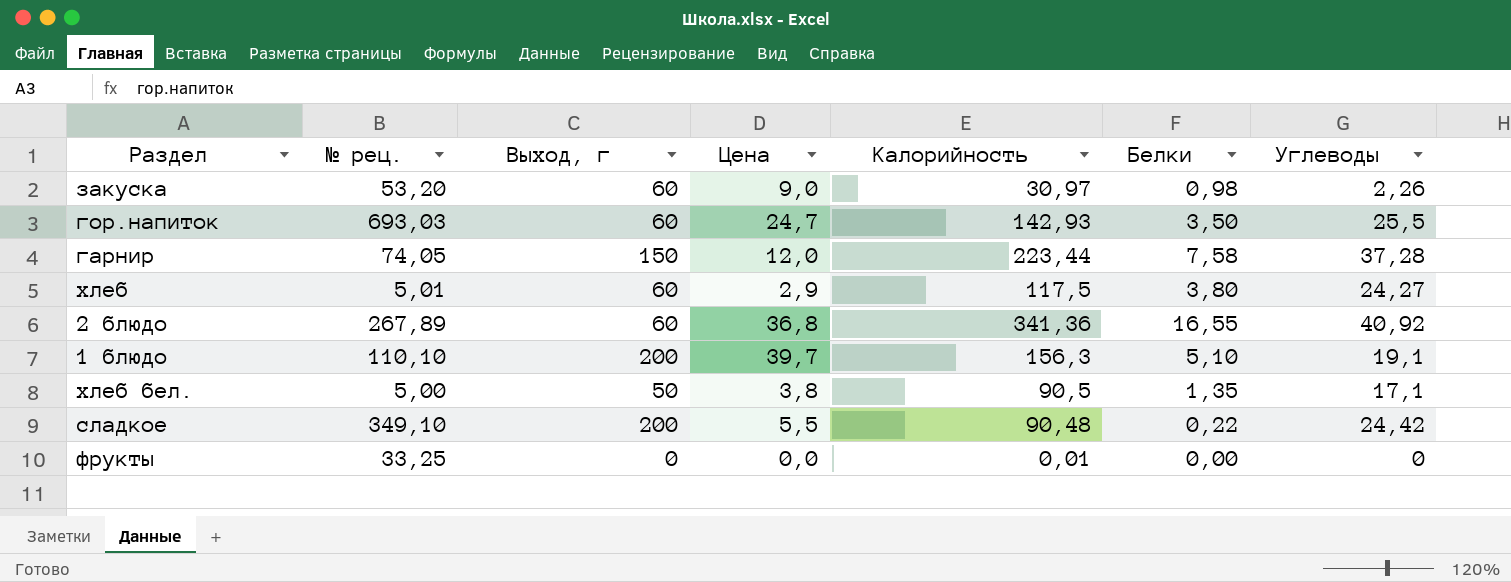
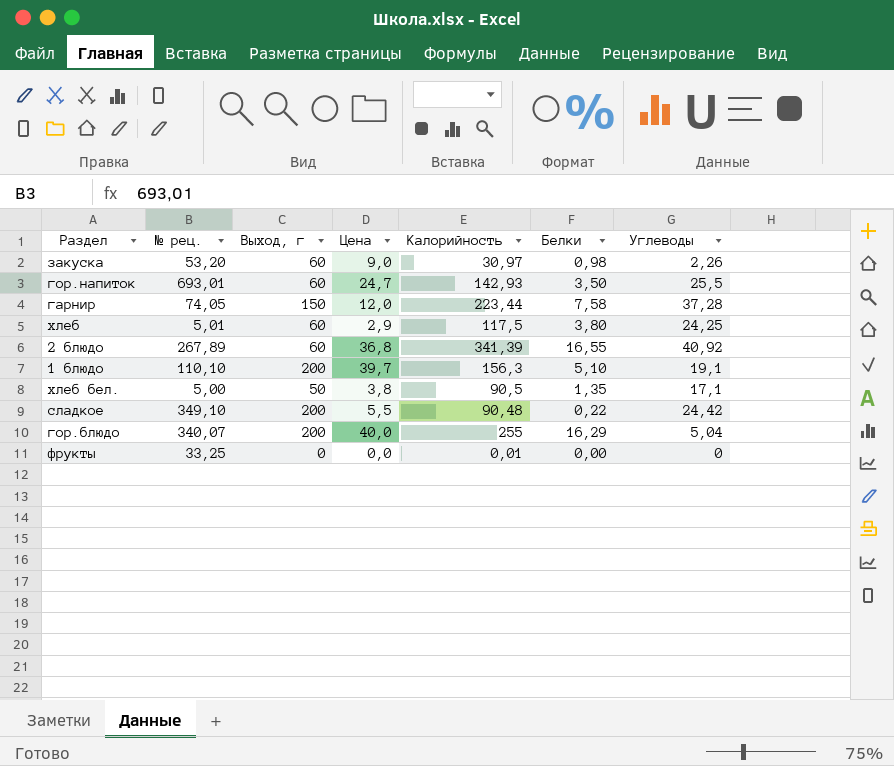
гор.напиток | № рец.: 693,03 -> 693,01
хлеб | Углеводы: 24,27 -> 24,25
2 блюдо | Калорийность: 341,36 -> 341,39
row гор.блюдо: none -> 340,07 | 200 | 40,0 | 255 | 16,29 | 5,04

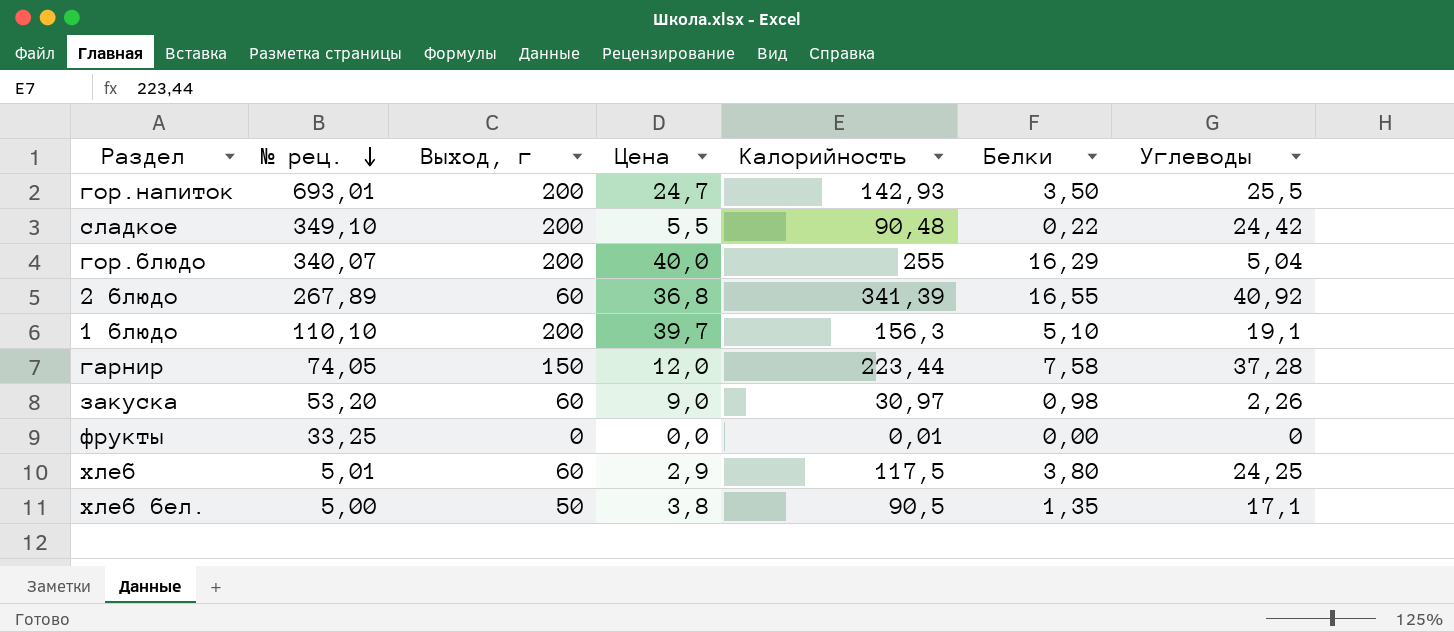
row order: none -> № рец. descending
гор.напиток | Выход, г: 60 -> 200

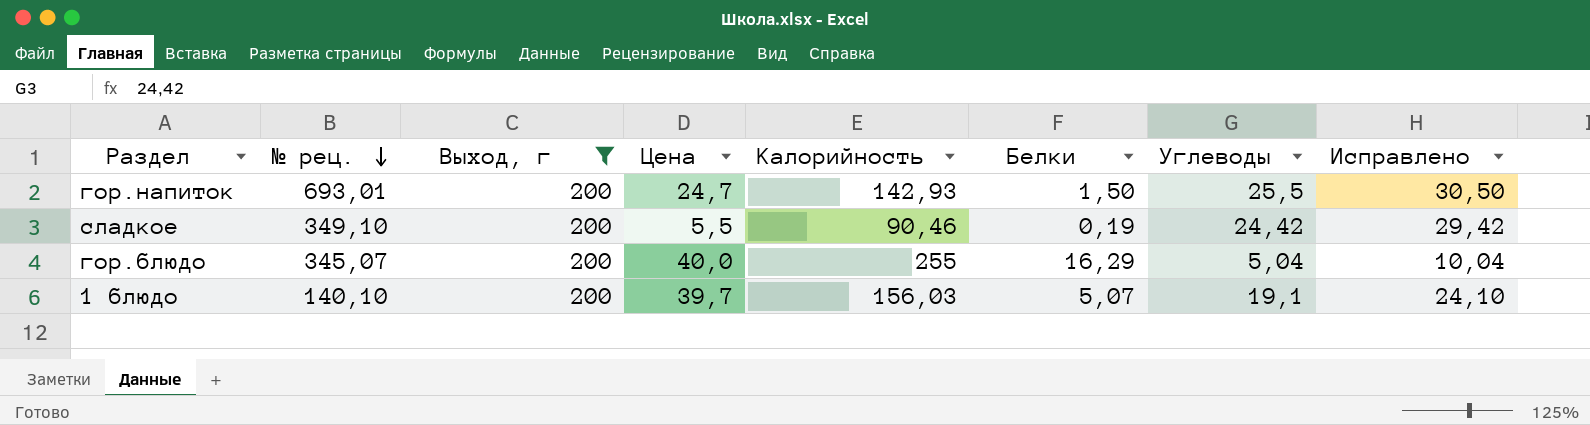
filter: none -> Выход, г = 200
column Исправлено | formula: none -> [Углеводы] + 5
гор.напиток | Белки: 3,50 -> 1,50
сладкое | Калорийность: 90,48 -> 90,46
сладкое | Белки: 0,22 -> 0,19
гор.блюдо | № рец.: 340,07 -> 345,07
1 блюдо | № рец.: 110,10 -> 140,10
1 блюдо | Калорийность: 156,3 -> 156,03
1 блюдо | Белки: 5,10 -> 5,07

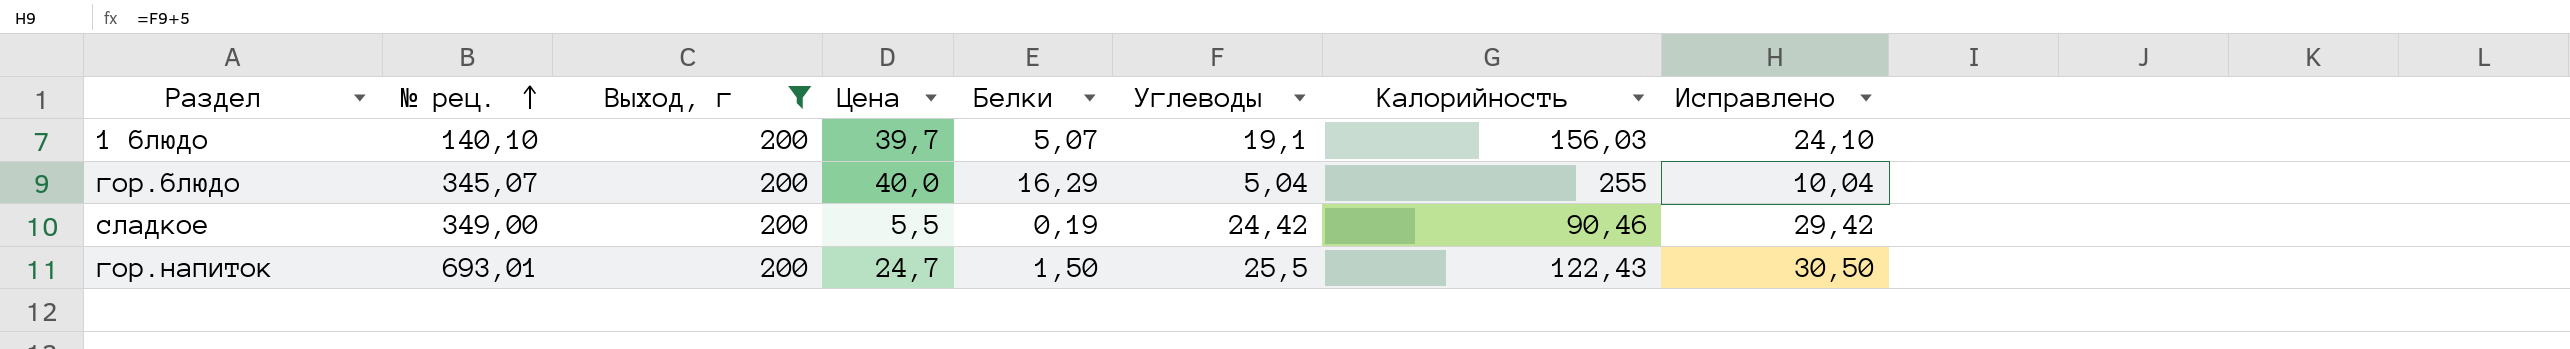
row order: № рец. descending -> № рец. ascending
column Калорийность | position: 5 -> 7
сладкое | № рец.: 349,10 -> 349,00
гор.напиток | Калорийность: 142,93 -> 122,43

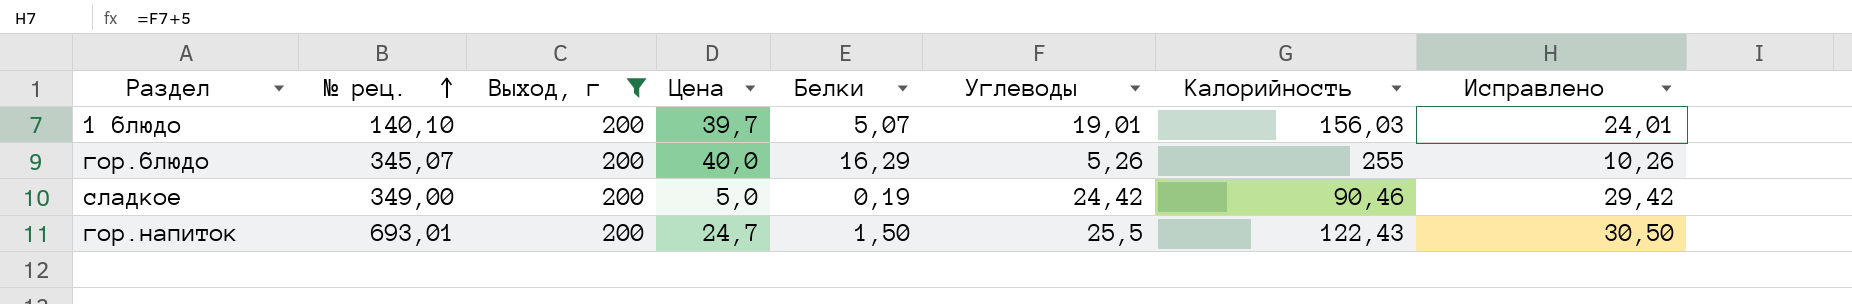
1 блюдо | Углеводы: 19,1 -> 19,01
1 блюдо | Исправлено: 24,10 -> 24,01
гор.блюдо | Углеводы: 5,04 -> 5,26
гор.блюдо | Исправлено: 10,04 -> 10,26
сладкое | Цена: 5,5 -> 5,0

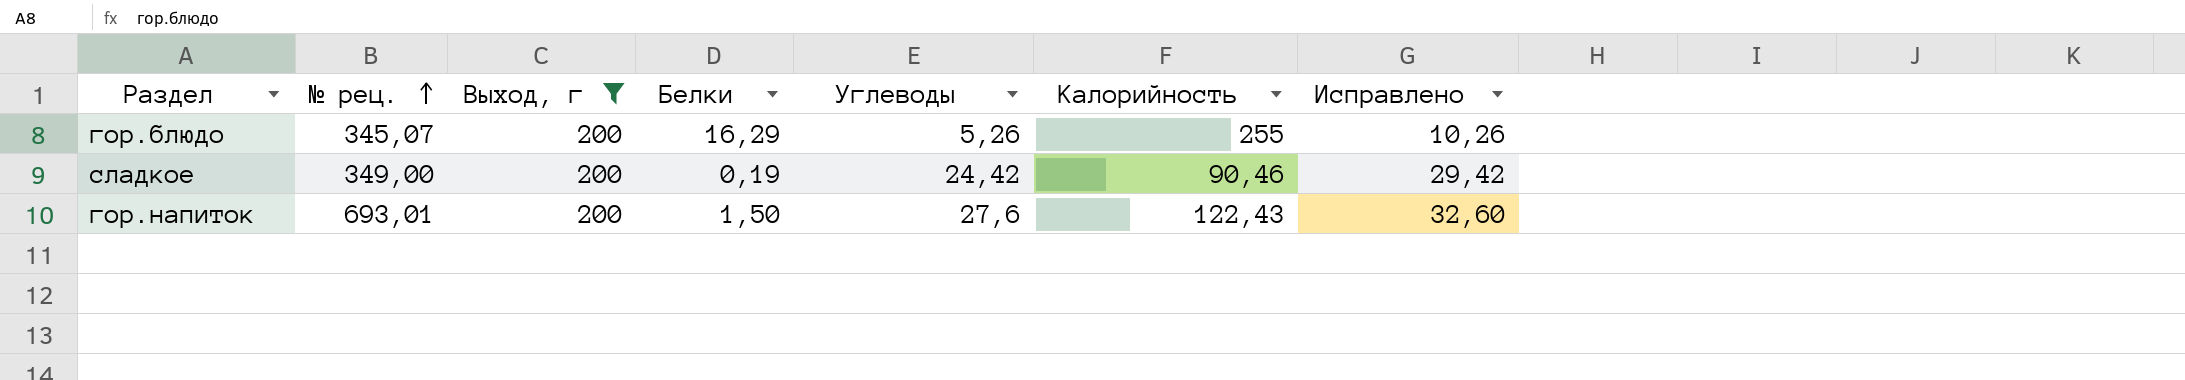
column Цена | position: 4 -> none
row 1 блюдо: 140,10 | 200 | 39,7 | 5,07 | 19,01 | 156,03 | 24,01 -> none
гор.напиток | Углеводы: 25,5 -> 27,6
гор.напиток | Исправлено: 30,50 -> 32,60

